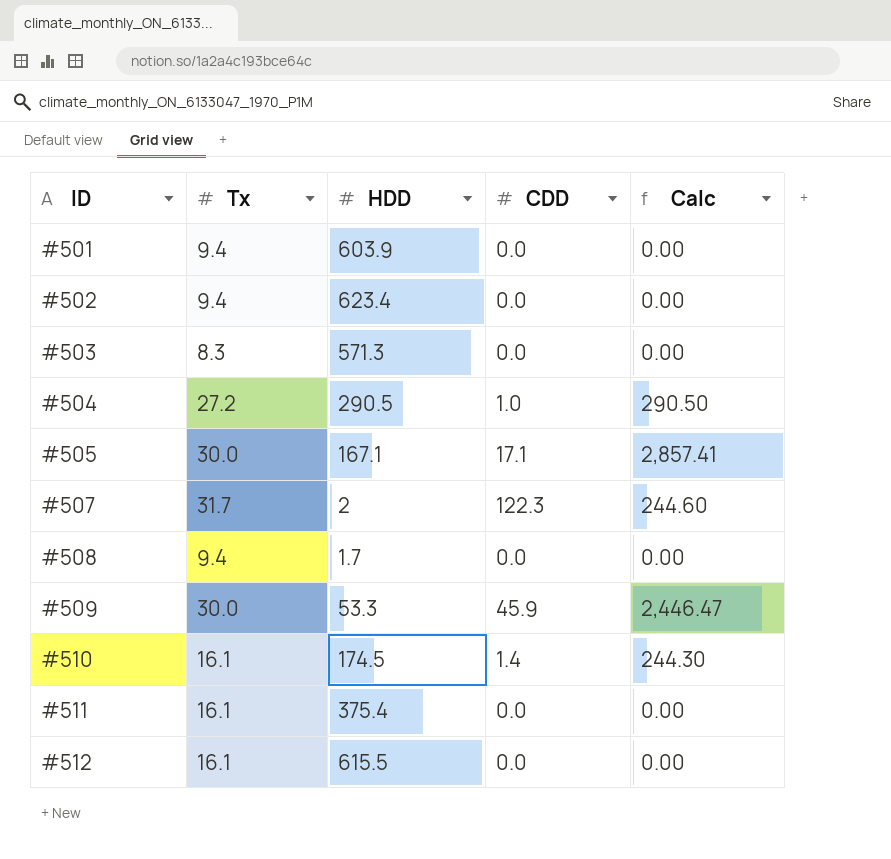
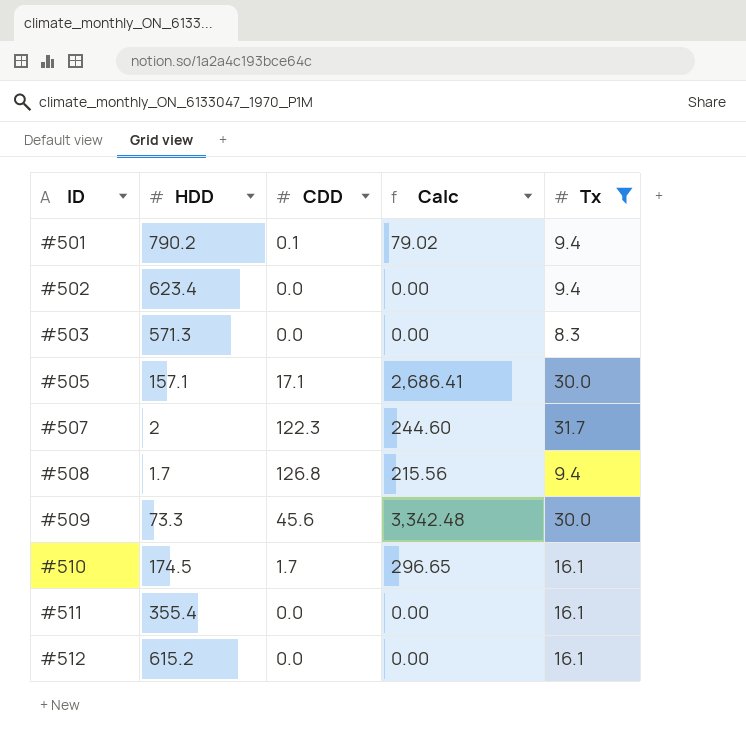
filter: none -> Tx != 27.2
column Tx | position: 2 -> 5
#501 | HDD: 603.9 -> 790.2
#501 | CDD: 0.0 -> 0.1
#501 | Calc: 0.00 -> 79.02
#505 | HDD: 167.1 -> 157.1
#505 | Calc: 2,857.41 -> 2,686.41
#508 | CDD: 0.0 -> 126.8
#508 | Calc: 0.00 -> 215.56
#509 | HDD: 53.3 -> 73.3
#509 | CDD: 45.9 -> 45.6
#509 | Calc: 2,446.47 -> 3,342.48
#510 | CDD: 1.4 -> 1.7
#510 | Calc: 244.30 -> 296.65
#511 | HDD: 375.4 -> 355.4
#512 | HDD: 615.5 -> 615.2

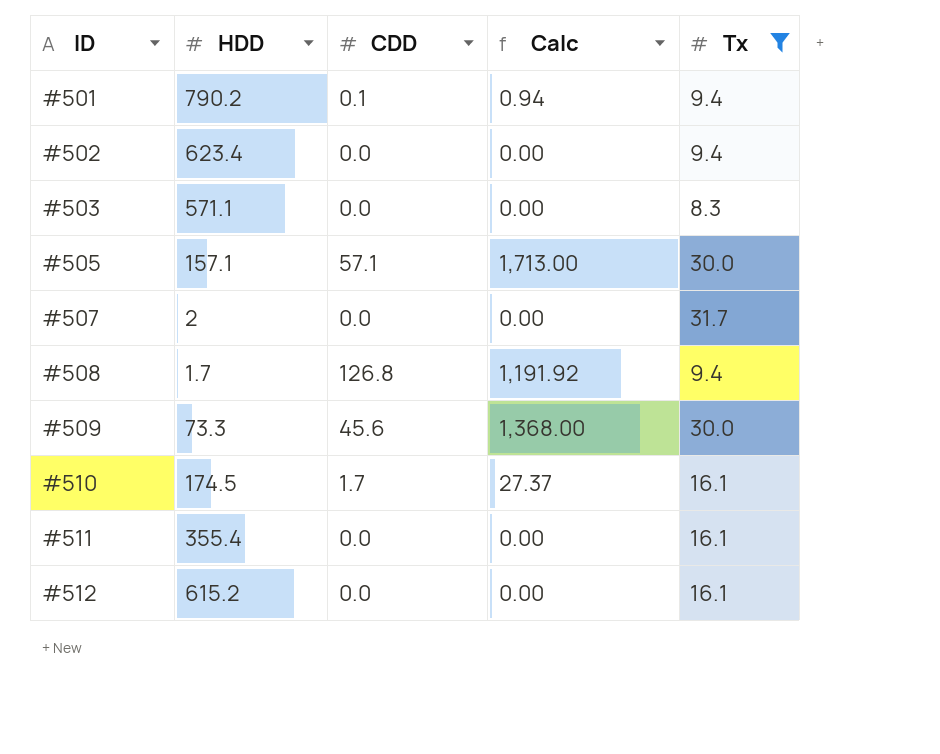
column Calc | formula: [HDD] * [CDD] -> [CDD] * [Tx]
#503 | HDD: 571.3 -> 571.1
#505 | CDD: 17.1 -> 57.1
#507 | CDD: 122.3 -> 0.0

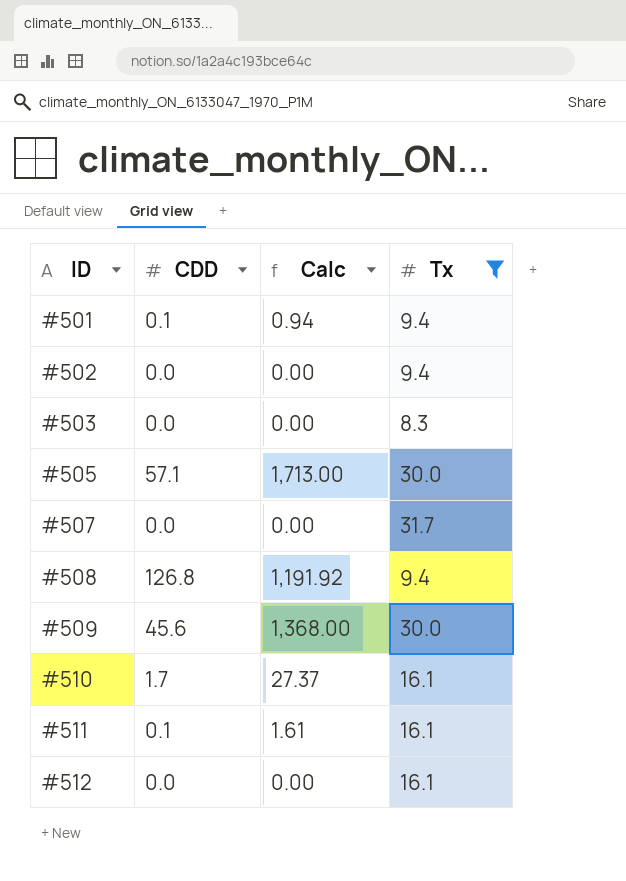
column HDD | position: 2 -> none
#511 | CDD: 0.0 -> 0.1
#511 | Calc: 0.00 -> 1.61

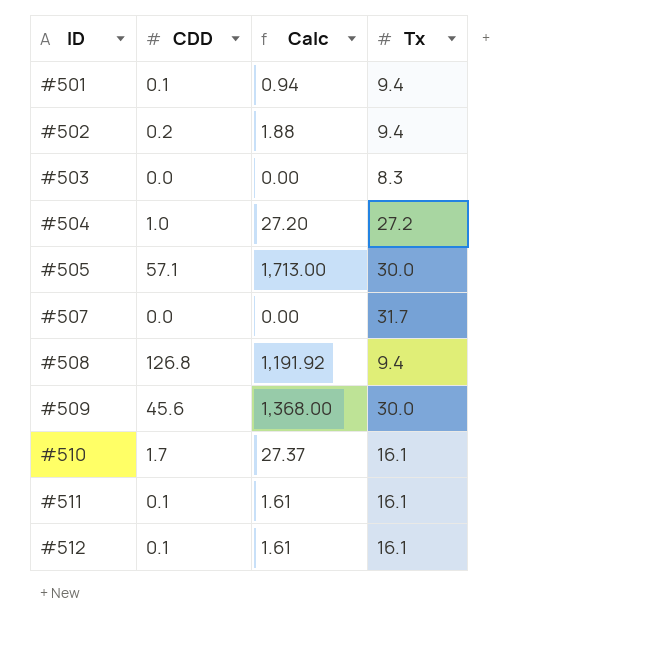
filter: Tx != 27.2 -> none
#502 | CDD: 0.0 -> 0.2
#502 | Calc: 0.00 -> 1.88
#512 | CDD: 0.0 -> 0.1
#512 | Calc: 0.00 -> 1.61

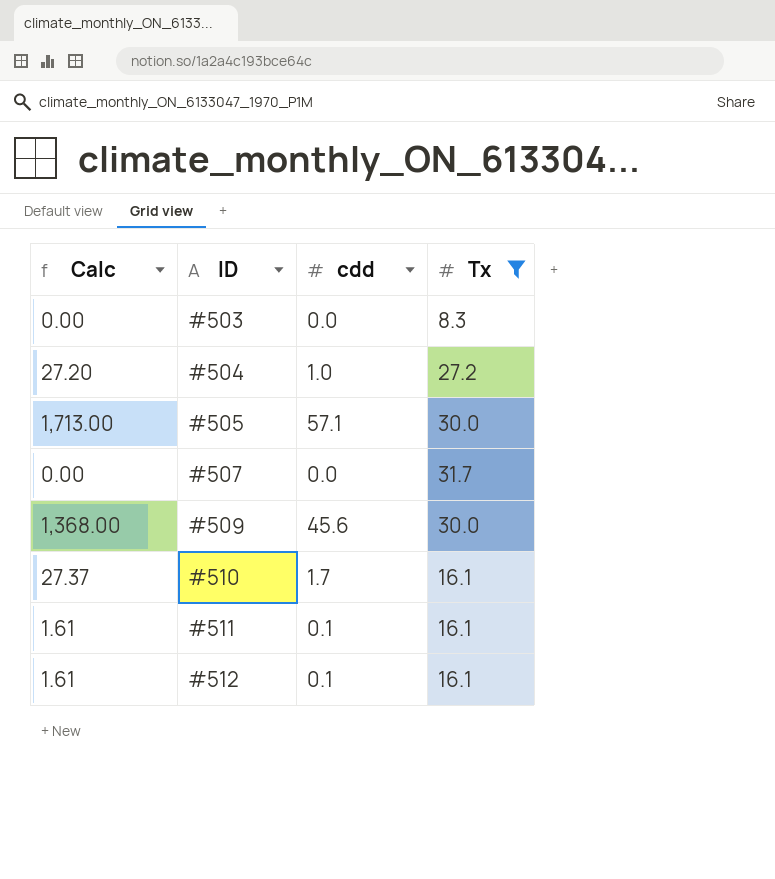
filter: none -> Tx != 9.4
column Calc | position: 3 -> 1
column name: CDD -> cdd

